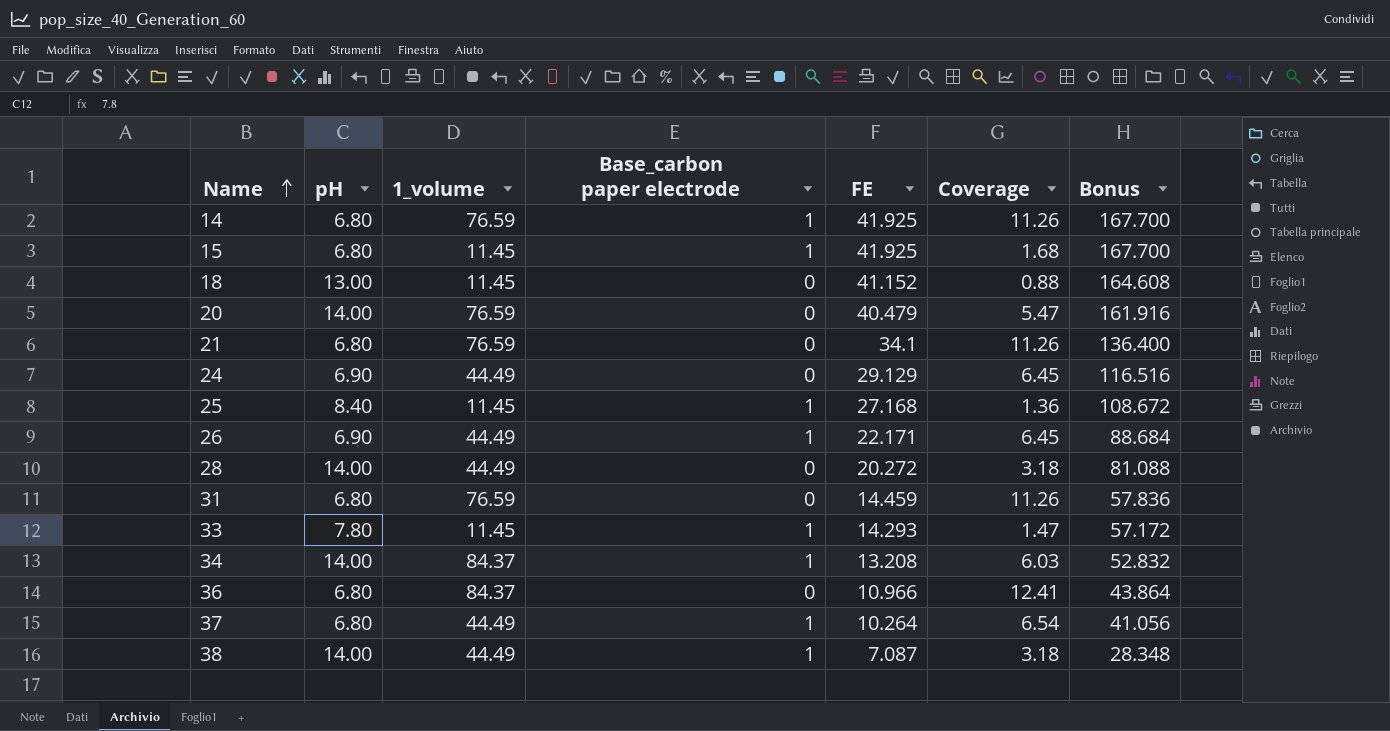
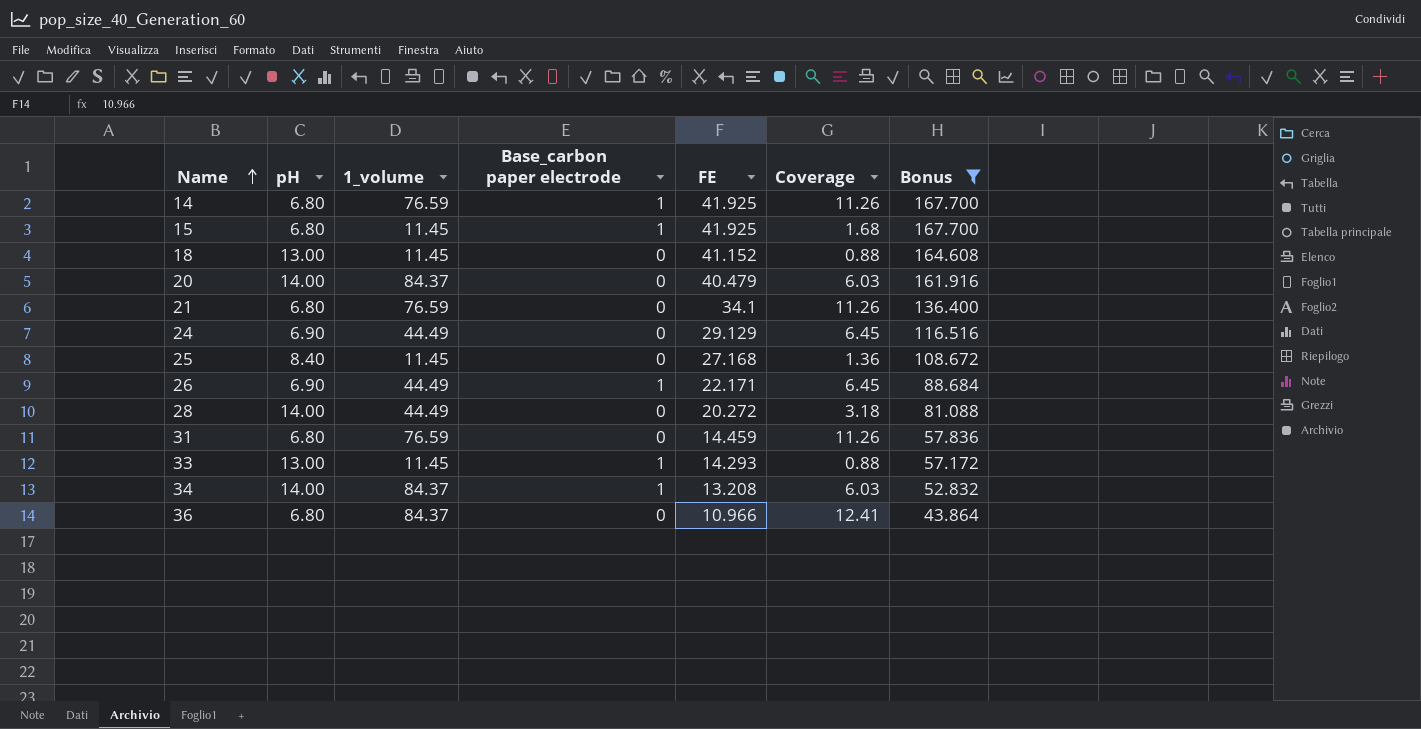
filter: none -> Bonus >= 43.864
20 | 1_volume: 76.59 -> 84.37
20 | Coverage: 5.47 -> 6.03
25 | Base_carbon paper electrode: 1 -> 0
33 | pH: 7.80 -> 13.00
33 | Coverage: 1.47 -> 0.88

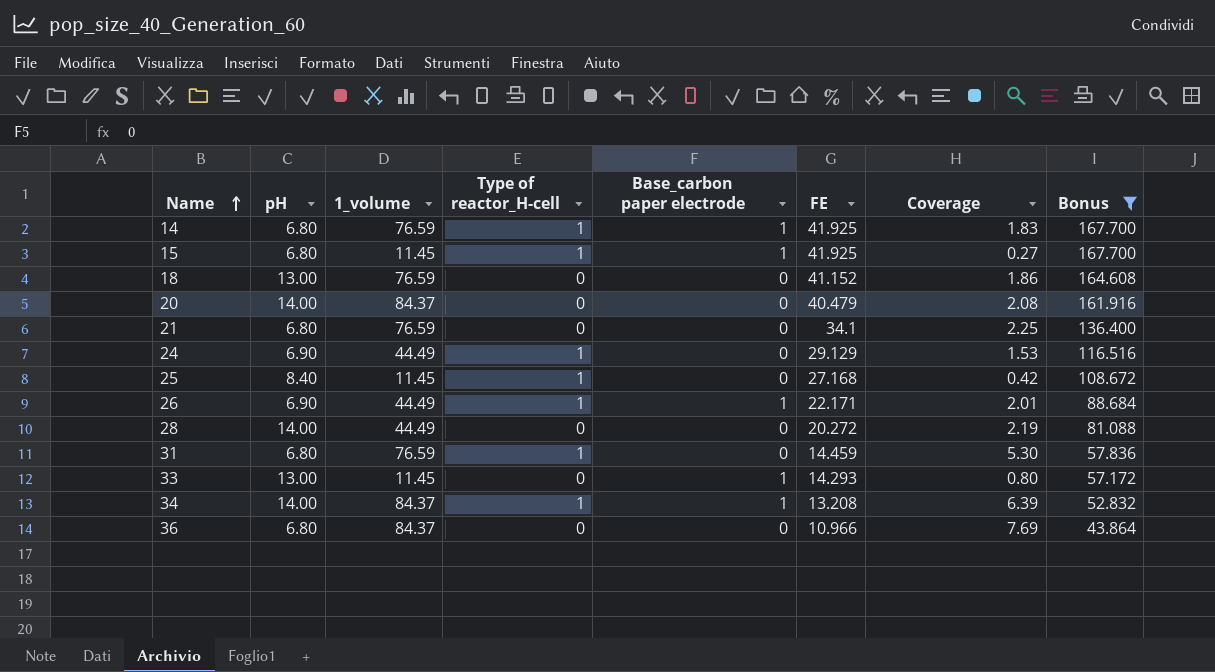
column Type of reactor_H-cell | position: none -> 4
column Coverage | formula: [1_volume] / [pH] -> [1_volume] / [FE]
18 | 1_volume: 11.45 -> 76.59

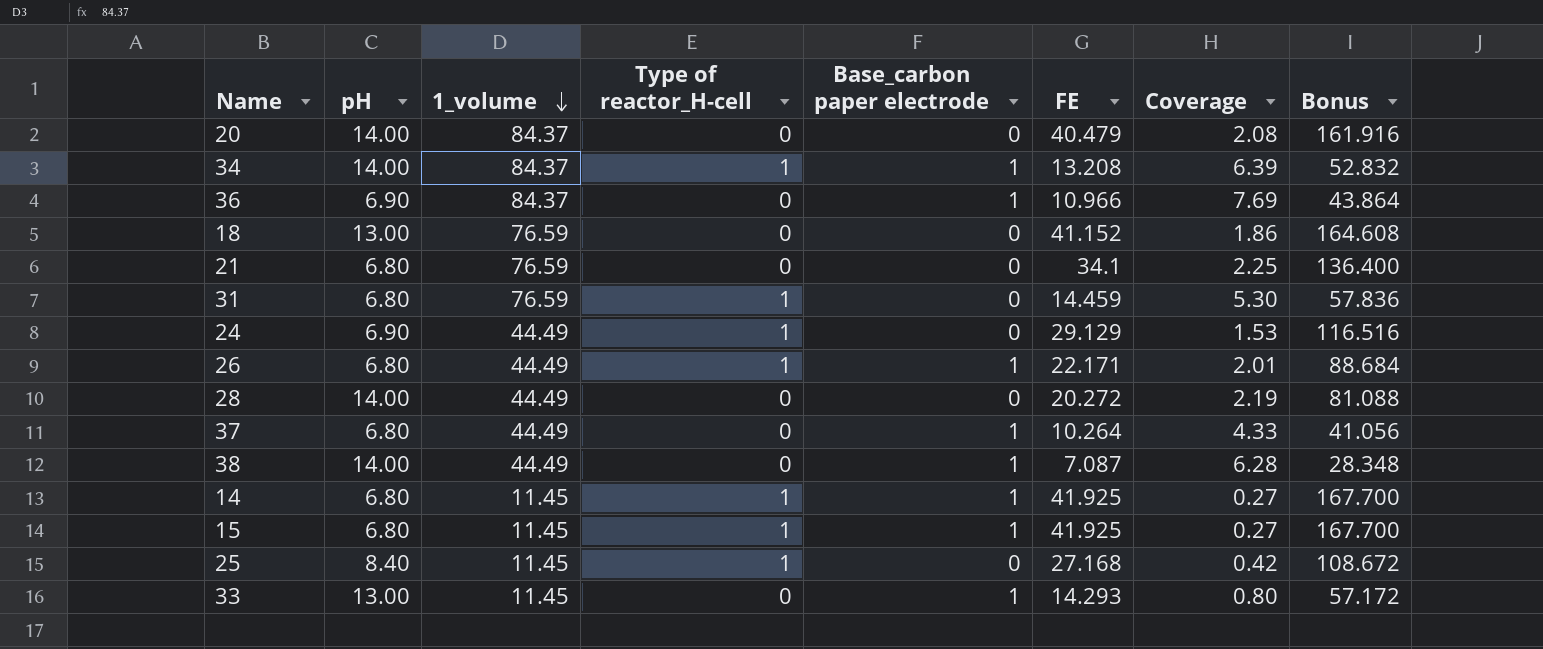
filter: Bonus >= 43.864 -> none
row order: Name ascending -> 1_volume descending
36 | pH: 6.80 -> 6.90
36 | Base_carbon paper electrode: 0 -> 1
26 | pH: 6.90 -> 6.80
14 | 1_volume: 76.59 -> 11.45
14 | Coverage: 1.83 -> 0.27

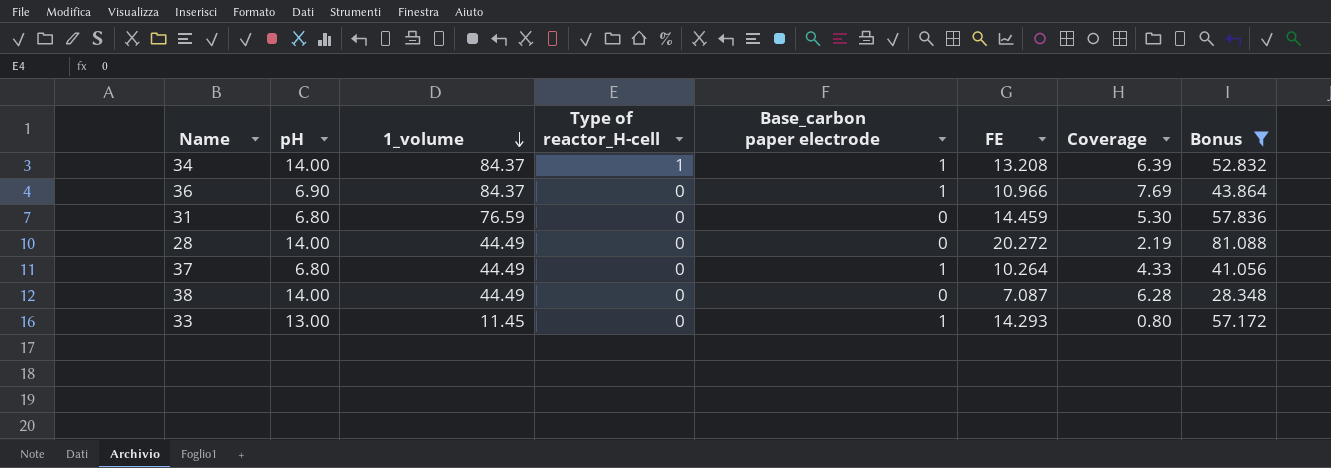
filter: none -> Bonus <= 81.088
31 | Type of reactor_H-cell: 1 -> 0
38 | Base_carbon paper electrode: 1 -> 0

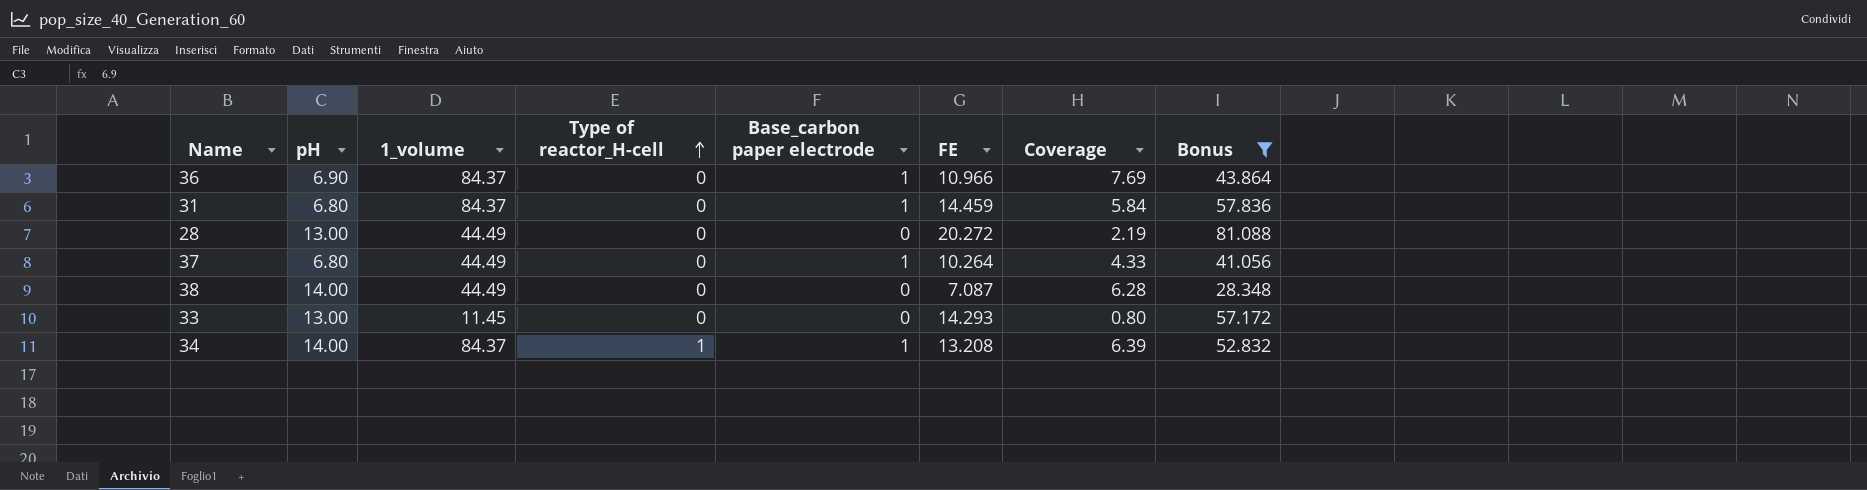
row order: 1_volume descending -> Type of reactor_H-cell ascending
31 | 1_volume: 76.59 -> 84.37
31 | Base_carbon paper electrode: 0 -> 1
31 | Coverage: 5.30 -> 5.84
28 | pH: 14.00 -> 13.00
33 | Base_carbon paper electrode: 1 -> 0

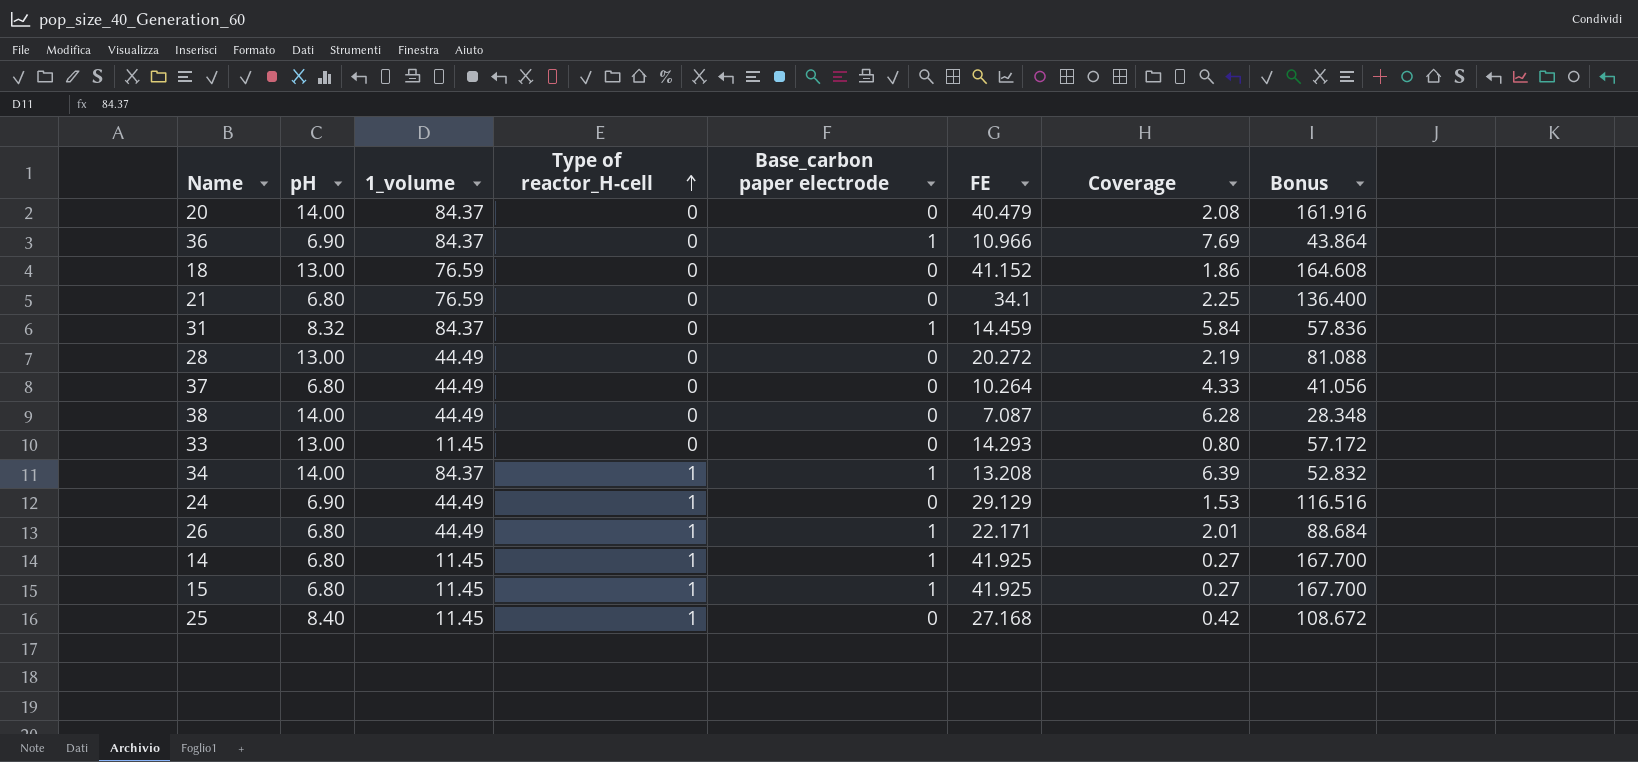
filter: Bonus <= 81.088 -> none
31 | pH: 6.80 -> 8.32
37 | Base_carbon paper electrode: 1 -> 0

